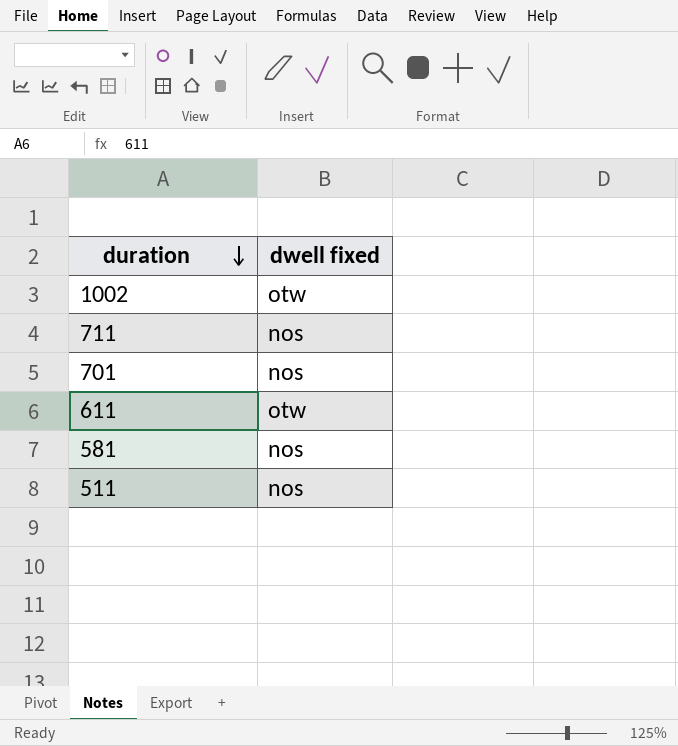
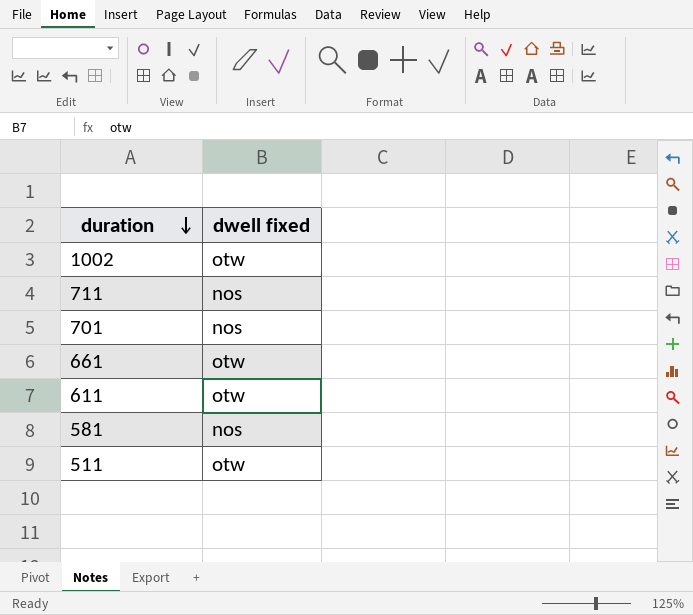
row 661: none -> otw
511 | dwell fixed: nos -> otw

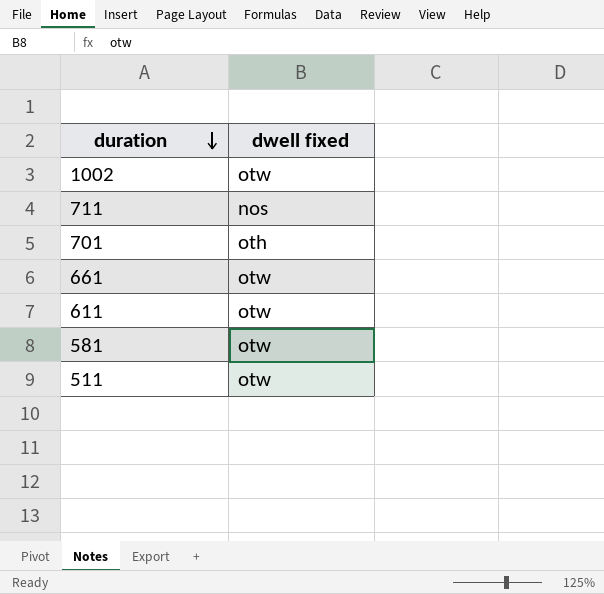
701 | dwell fixed: nos -> oth
581 | dwell fixed: nos -> otw

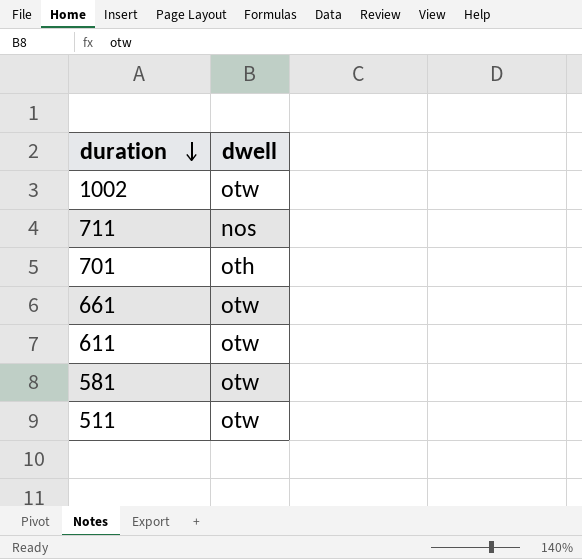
column name: dwell fixed -> dwell

